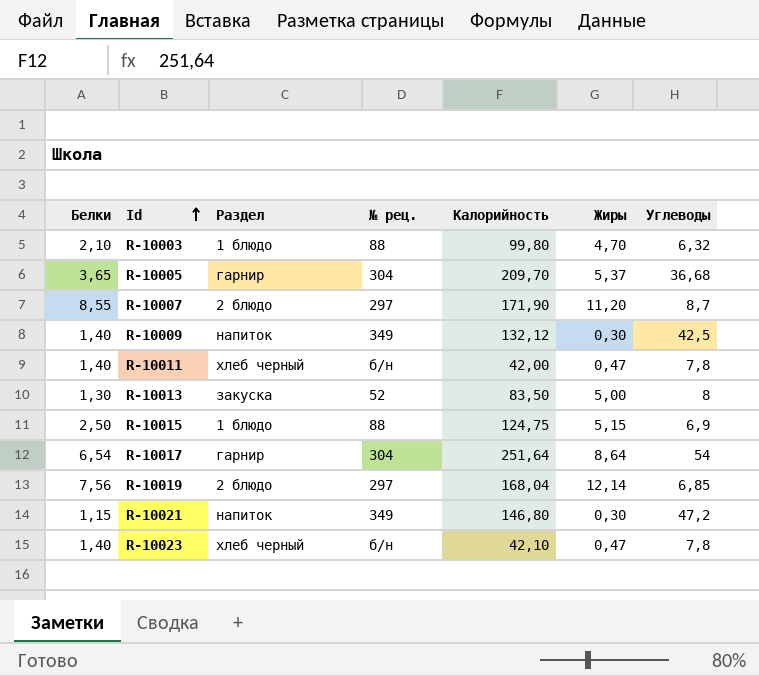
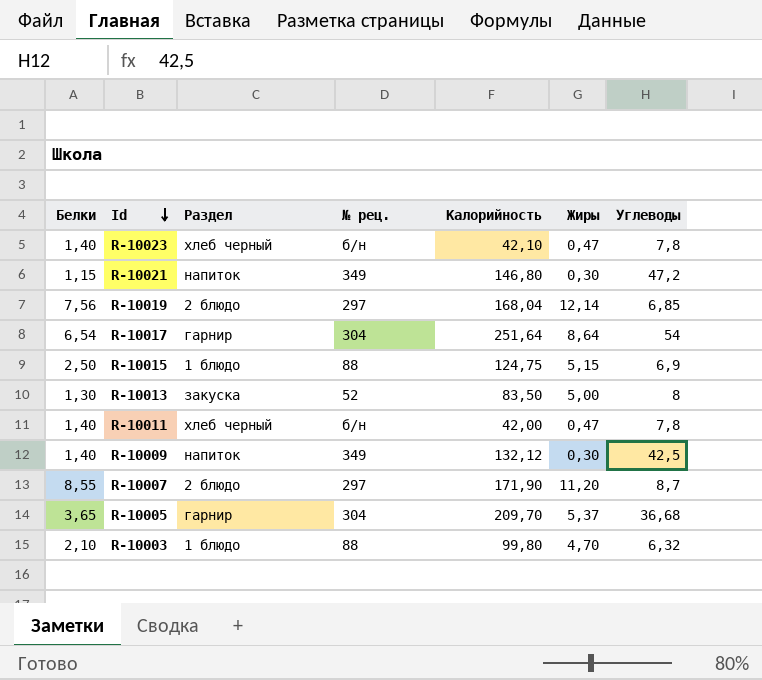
row order: Id ascending -> Id descending

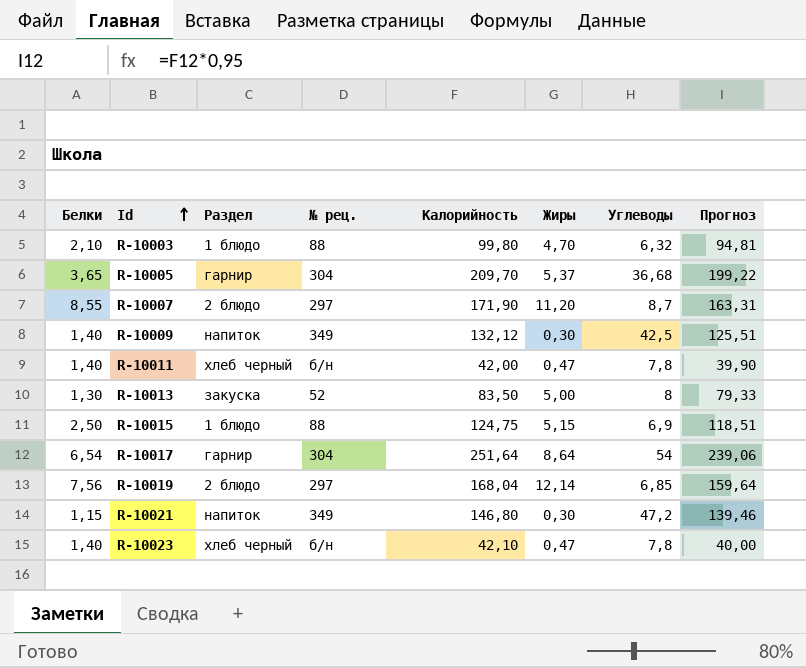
row order: Id descending -> Id ascending
column Прогноз | formula: none -> [Калорийность] * 0,95

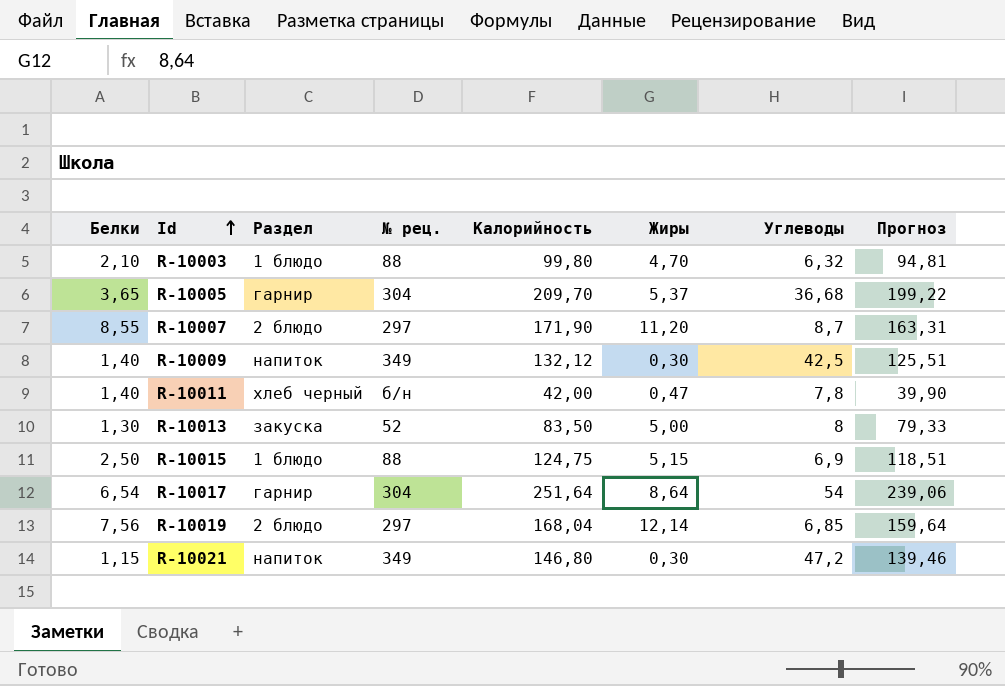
row R-10023: 1,40 | хлеб черный | б/н | 42,10 | 0,47 | 7,8 | 40,00 -> none

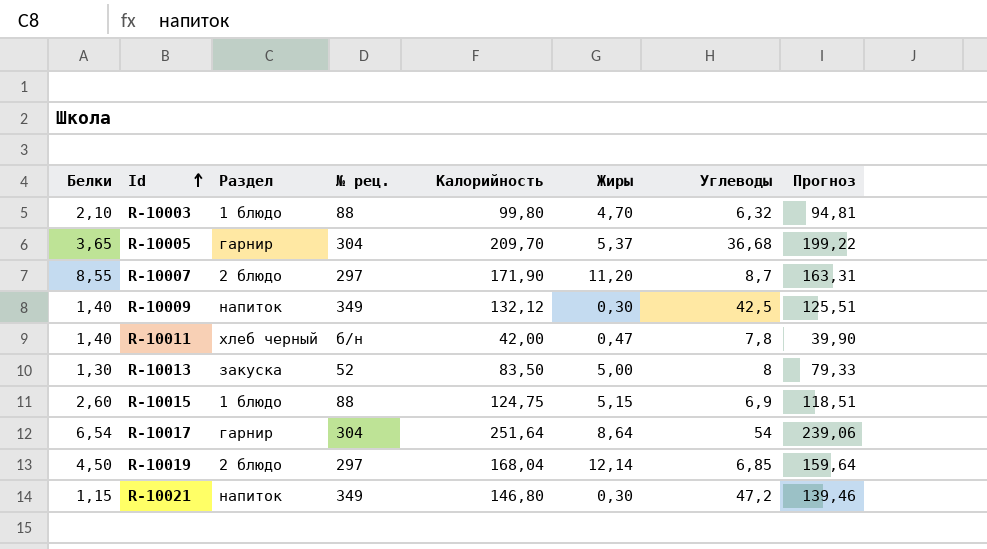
R-10015 | Белки: 2,50 -> 2,60
R-10019 | Белки: 7,56 -> 4,50

